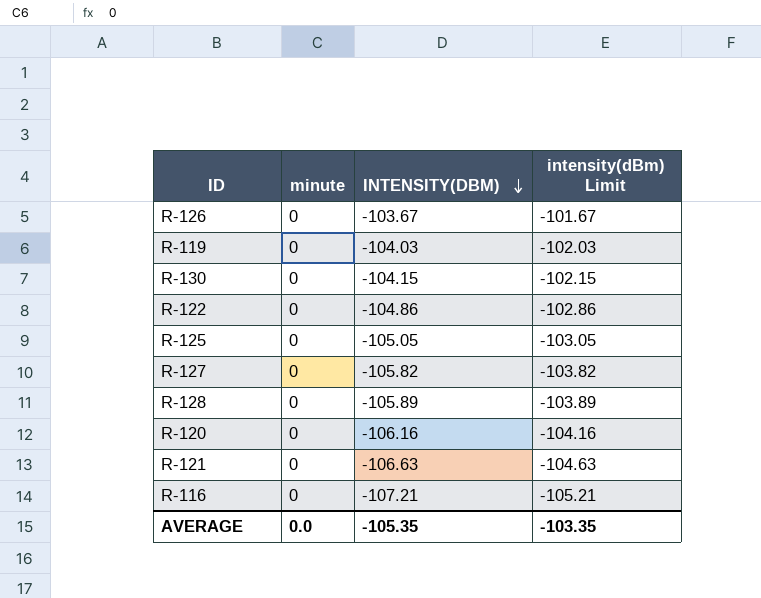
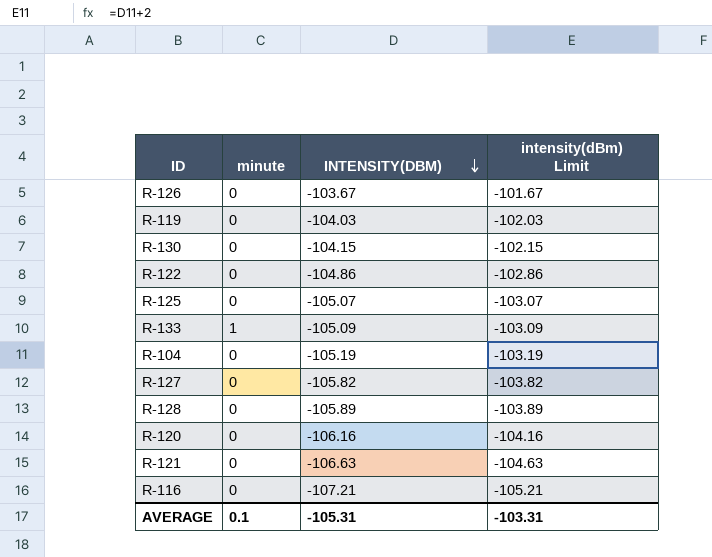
R-125 | INTENSITY(DBM): -105.05 -> -105.07
R-125 | intensity(dBm) Limit: -103.05 -> -103.07
row R-133: none -> 1 | -105.09 | -103.09
row R-104: none -> 0 | -105.19 | -103.19
AVERAGE | minute: 0.0 -> 0.1
AVERAGE | INTENSITY(DBM): -105.35 -> -105.31
AVERAGE | intensity(dBm) Limit: -103.35 -> -103.31

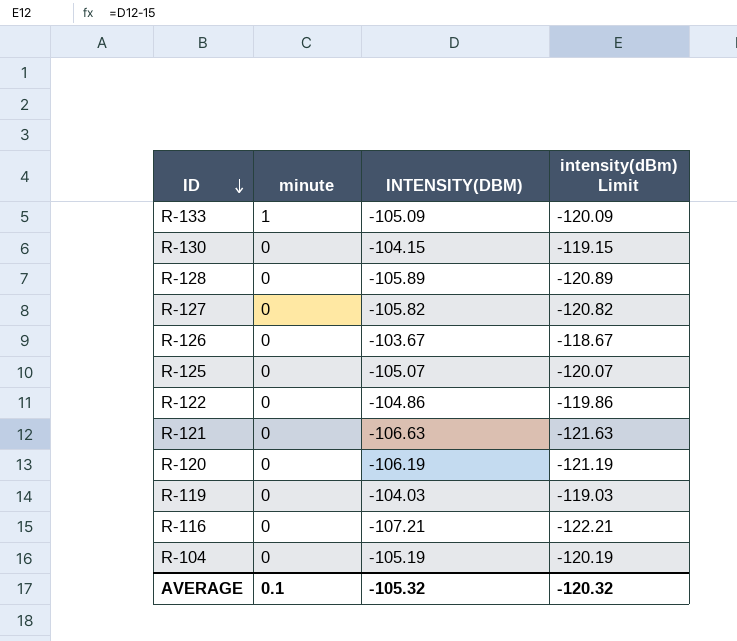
row order: INTENSITY(DBM) descending -> ID descending
column intensity(dBm) Limit | formula: [INTENSITY(DBM)] + 2 -> [INTENSITY(DBM)] - 15
R-120 | INTENSITY(DBM): -106.16 -> -106.19
AVERAGE | INTENSITY(DBM): -105.31 -> -105.32
AVERAGE | intensity(dBm) Limit: -103.31 -> -120.32

